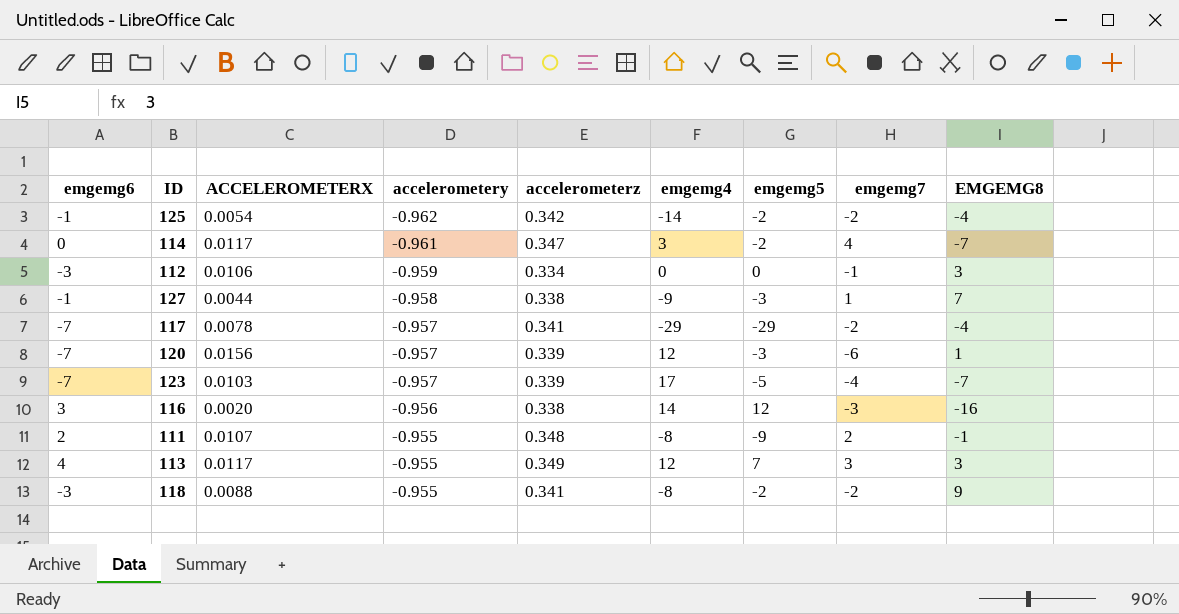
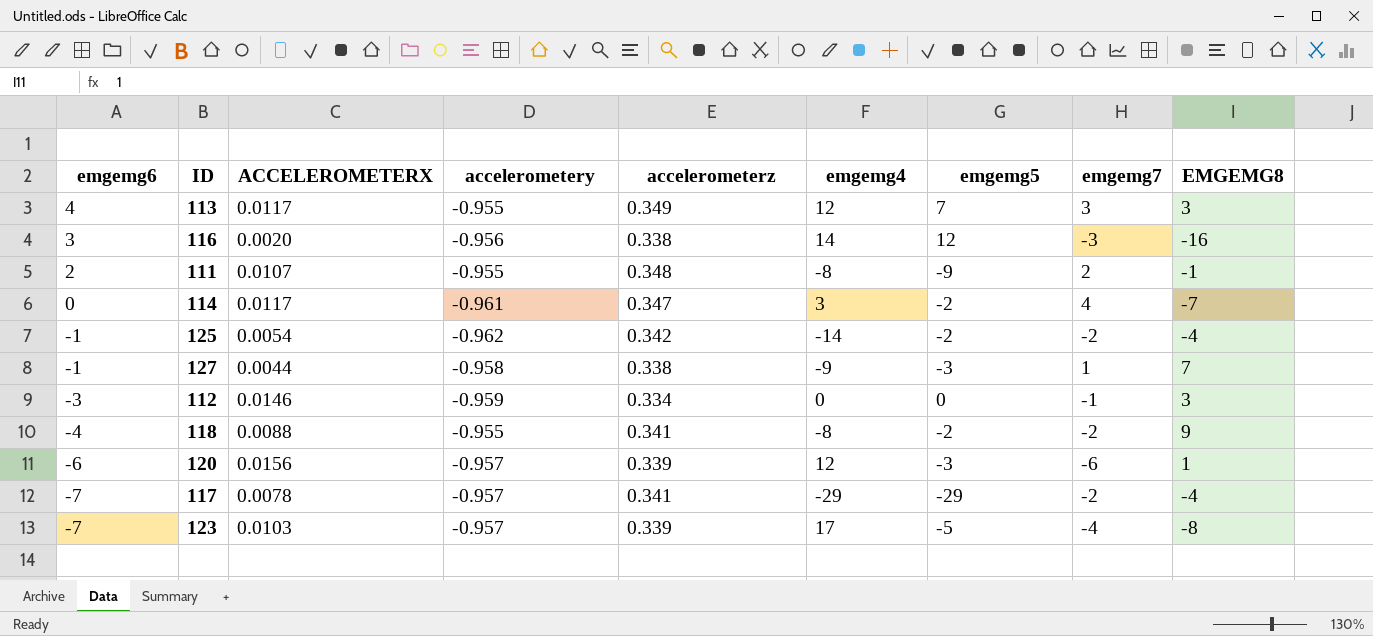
row order: accelerometery ascending -> emgemg6 descending
112 | ACCELEROMETERX: 0.0106 -> 0.0146
118 | emgemg6: -3 -> -4
120 | emgemg6: -7 -> -6
123 | EMGEMG8: -7 -> -8

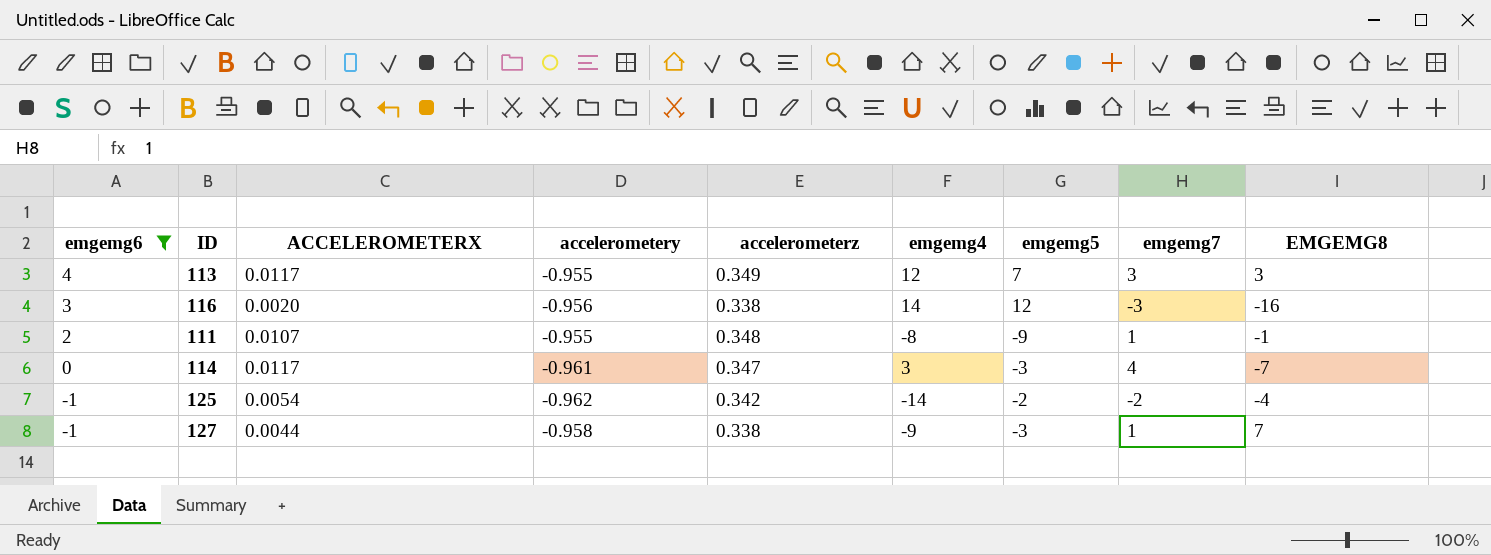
filter: none -> emgemg6 >= -1
111 | emgemg7: 2 -> 1
114 | emgemg5: -2 -> -3

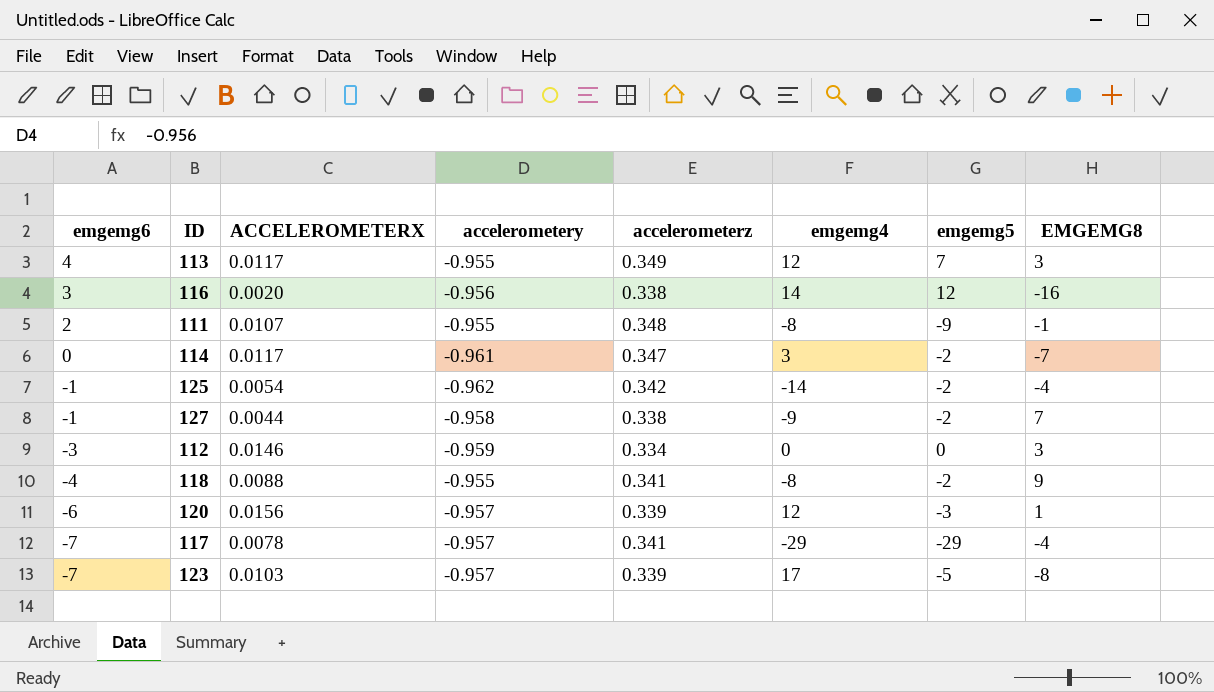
filter: emgemg6 >= -1 -> none
column emgemg7 | position: 8 -> none
114 | emgemg5: -3 -> -2
127 | emgemg5: -3 -> -2

